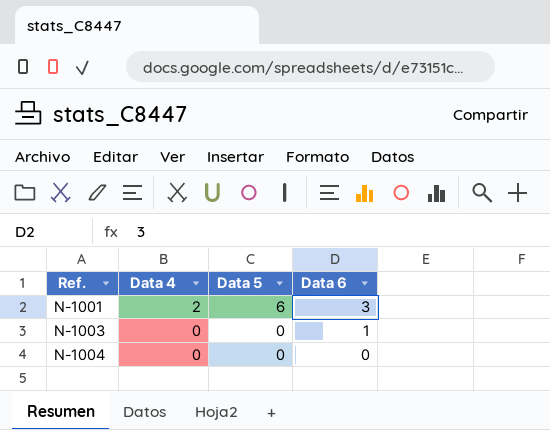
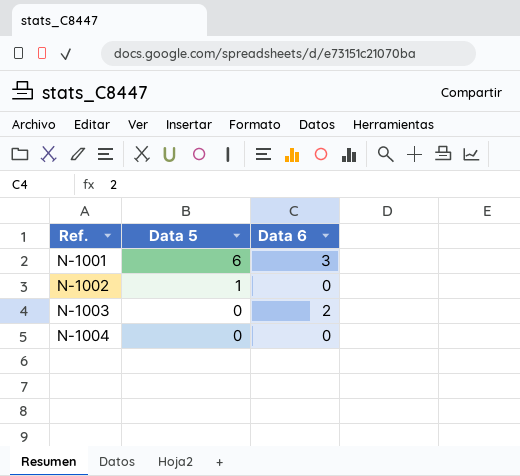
column Data 4 | position: 2 -> none
row N-1002: none -> 1 | 0
N-1003 | Data 6: 1 -> 2

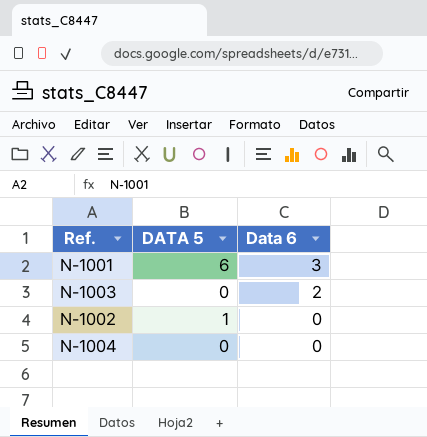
row order: Ref. ascending -> Data 6 descending
column name: Data 5 -> DATA 5

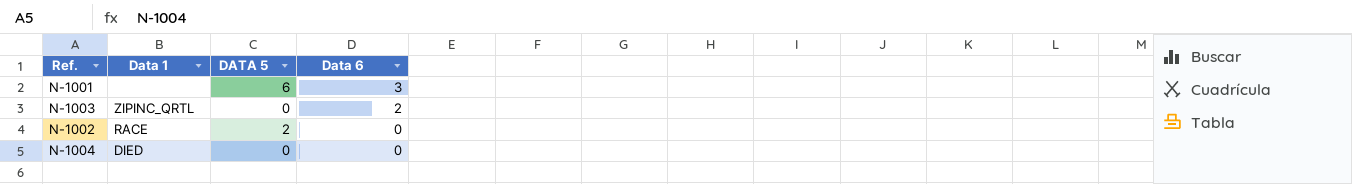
column Data 1 | position: none -> 2
N-1002 | DATA 5: 1 -> 2

